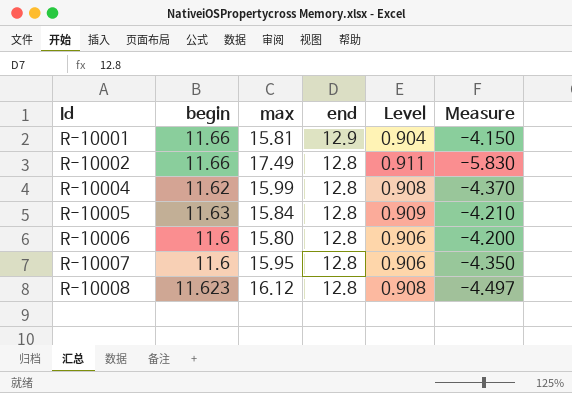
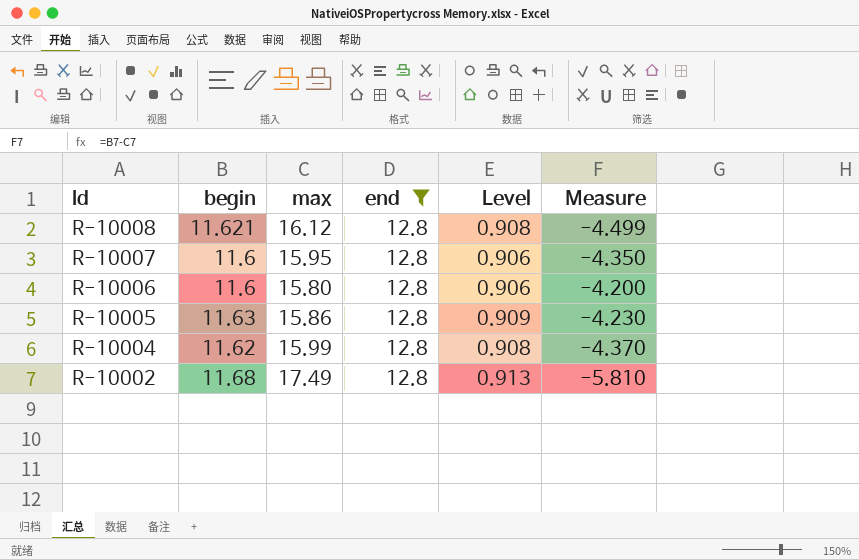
filter: none -> end = 12.8
row order: Id ascending -> Id descending
R-10008 | begin: 11.623 -> 11.621
R-10008 | Measure: -4.497 -> -4.499
R-10005 | max: 15.84 -> 15.86
R-10005 | Measure: -4.210 -> -4.230
R-10002 | begin: 11.66 -> 11.68
R-10002 | Level: 0.911 -> 0.913
R-10002 | Measure: -5.830 -> -5.810

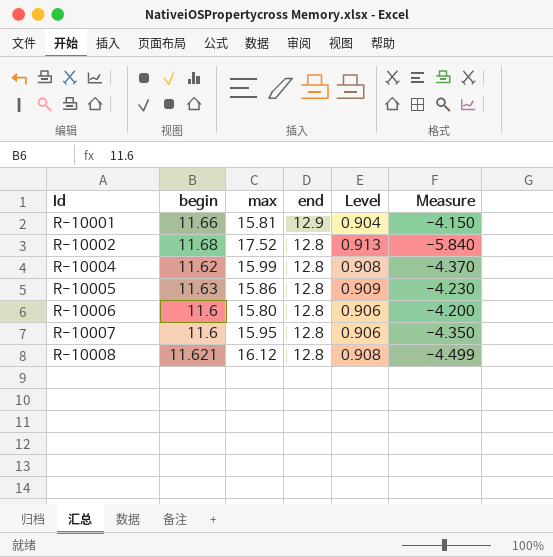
filter: end = 12.8 -> none
row order: Id descending -> Id ascending
R-10002 | max: 17.49 -> 17.52
R-10002 | Measure: -5.810 -> -5.840

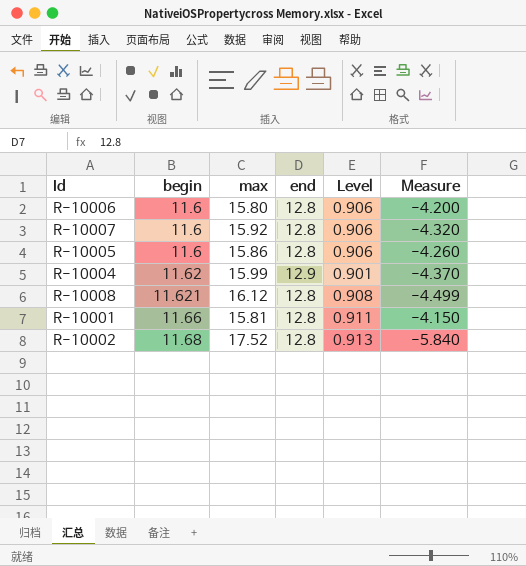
row order: Id ascending -> begin ascending
R-10007 | max: 15.95 -> 15.92
R-10007 | Measure: -4.350 -> -4.320
R-10005 | begin: 11.63 -> 11.6
R-10005 | Level: 0.909 -> 0.906
R-10005 | Measure: -4.230 -> -4.260
R-10004 | end: 12.8 -> 12.9
R-10004 | Level: 0.908 -> 0.901
R-10001 | end: 12.9 -> 12.8
R-10001 | Level: 0.904 -> 0.911

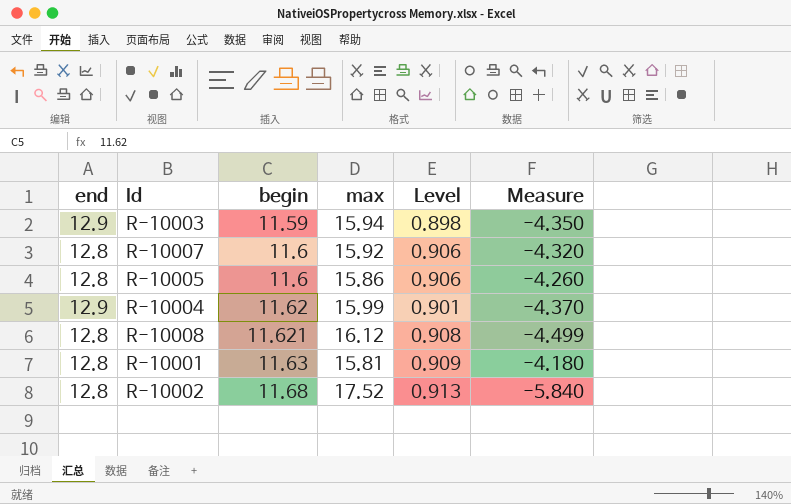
column end | position: 4 -> 1
row R-10006: 11.6 | 15.80 | 12.8 | 0.906 | -4.200 -> none
row R-10003: none -> 12.9 | 11.59 | 15.94 | 0.898 | -4.350
R-10001 | begin: 11.66 -> 11.63
R-10001 | Level: 0.911 -> 0.909
R-10001 | Measure: -4.150 -> -4.180

